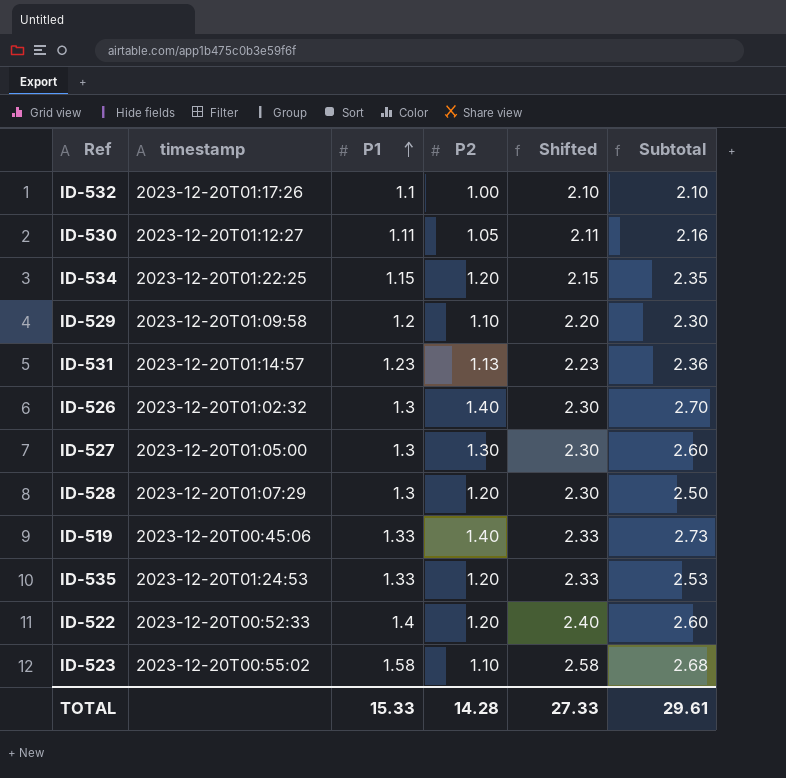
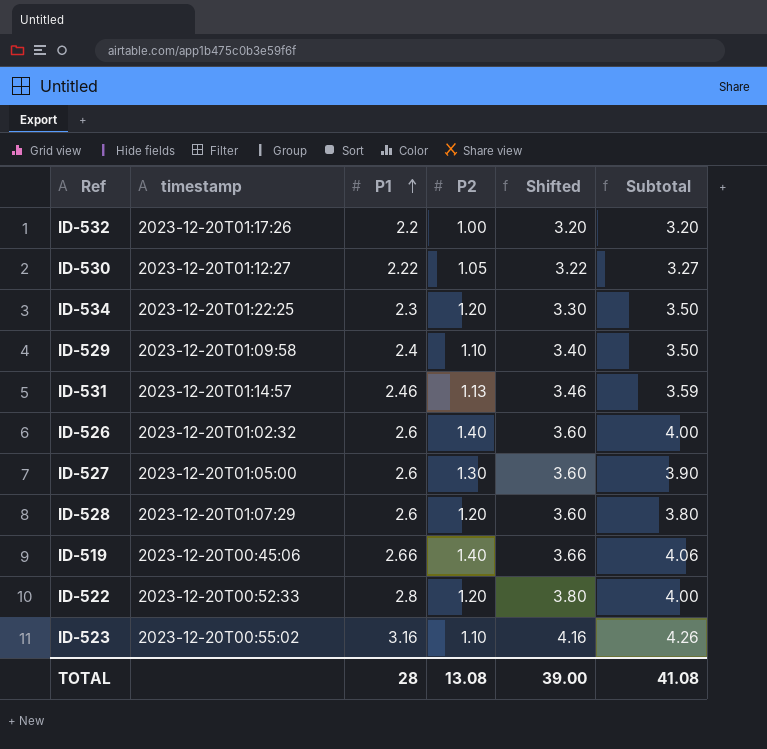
row ID-535: 2023-12-20T01:24:53 | 1.33 | 1.20 | 2.33 | 2.53 -> none
ID-532 | P1: 1.1 -> 2.2
ID-532 | Shifted: 2.10 -> 3.20
ID-532 | Subtotal: 2.10 -> 3.20
ID-530 | P1: 1.11 -> 2.22
ID-530 | Shifted: 2.11 -> 3.22
ID-530 | Subtotal: 2.16 -> 3.27
ID-534 | P1: 1.15 -> 2.3
ID-534 | Shifted: 2.15 -> 3.30
ID-534 | Subtotal: 2.35 -> 3.50
ID-529 | P1: 1.2 -> 2.4
ID-529 | Shifted: 2.20 -> 3.40
ID-529 | Subtotal: 2.30 -> 3.50
ID-531 | P1: 1.23 -> 2.46
ID-531 | Shifted: 2.23 -> 3.46
ID-531 | Subtotal: 2.36 -> 3.59
ID-526 | P1: 1.3 -> 2.6
ID-526 | Shifted: 2.30 -> 3.60
ID-526 | Subtotal: 2.70 -> 4.00
ID-527 | P1: 1.3 -> 2.6
ID-527 | Shifted: 2.30 -> 3.60
ID-527 | Subtotal: 2.60 -> 3.90
ID-528 | P1: 1.3 -> 2.6
ID-528 | Shifted: 2.30 -> 3.60
ID-528 | Subtotal: 2.50 -> 3.80
ID-519 | P1: 1.33 -> 2.66
ID-519 | Shifted: 2.33 -> 3.66
ID-519 | Subtotal: 2.73 -> 4.06
ID-522 | P1: 1.4 -> 2.8
ID-522 | Shifted: 2.40 -> 3.80
ID-522 | Subtotal: 2.60 -> 4.00
ID-523 | P1: 1.58 -> 3.16
ID-523 | Shifted: 2.58 -> 4.16
ID-523 | Subtotal: 2.68 -> 4.26
TOTAL | P1: 15.33 -> 28
TOTAL | P2: 14.28 -> 13.08
TOTAL | Shifted: 27.33 -> 39.00
TOTAL | Subtotal: 29.61 -> 41.08

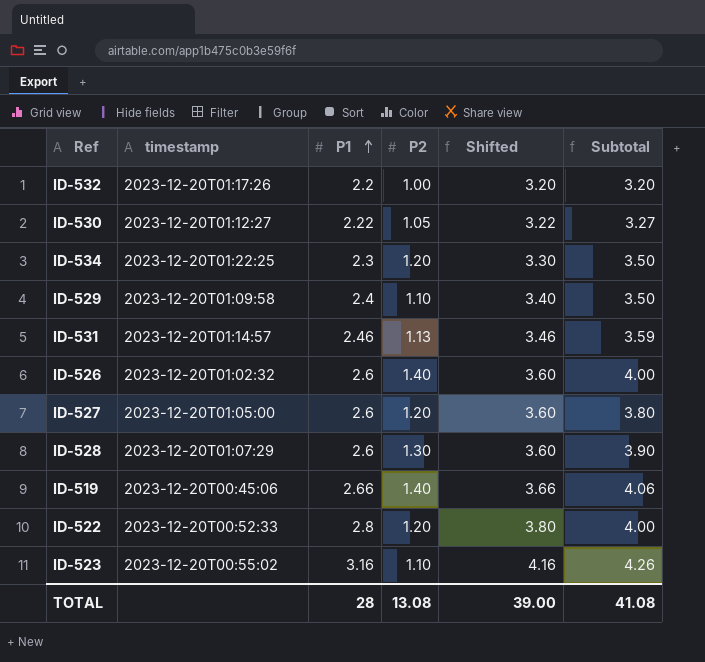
ID-527 | P2: 1.30 -> 1.20
ID-527 | Subtotal: 3.90 -> 3.80
ID-528 | P2: 1.20 -> 1.30
ID-528 | Subtotal: 3.80 -> 3.90

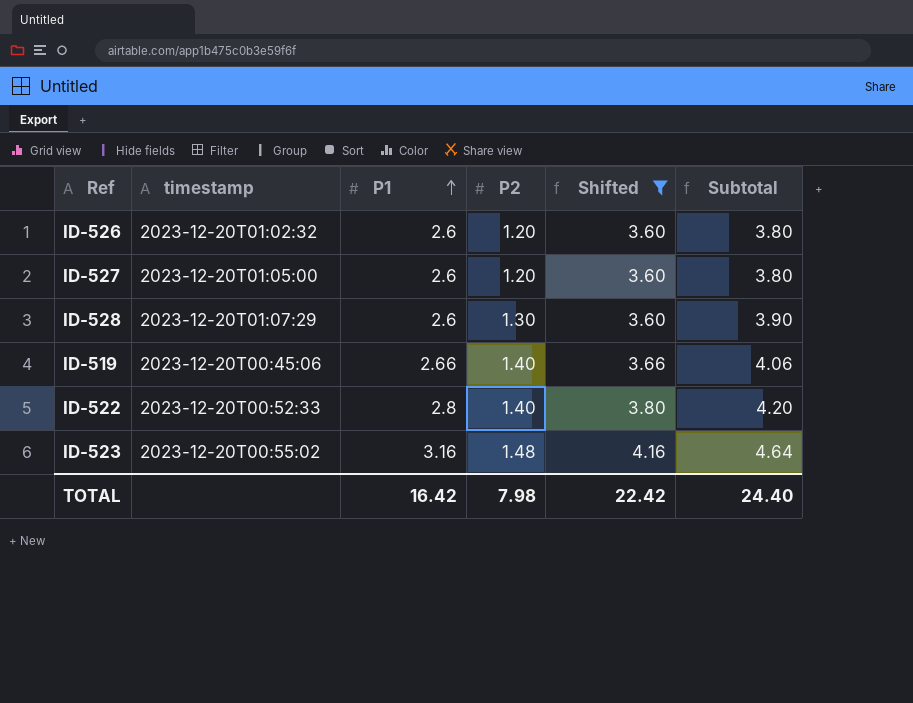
filter: none -> Shifted >= 3.60
ID-526 | P2: 1.40 -> 1.20
ID-526 | Subtotal: 4.00 -> 3.80
ID-522 | P2: 1.20 -> 1.40
ID-522 | Subtotal: 4.00 -> 4.20
ID-523 | P2: 1.10 -> 1.48
ID-523 | Subtotal: 4.26 -> 4.64
TOTAL | P1: 28 -> 16.42
TOTAL | P2: 13.08 -> 7.98
TOTAL | Shifted: 39.00 -> 22.42
TOTAL | Subtotal: 41.08 -> 24.40

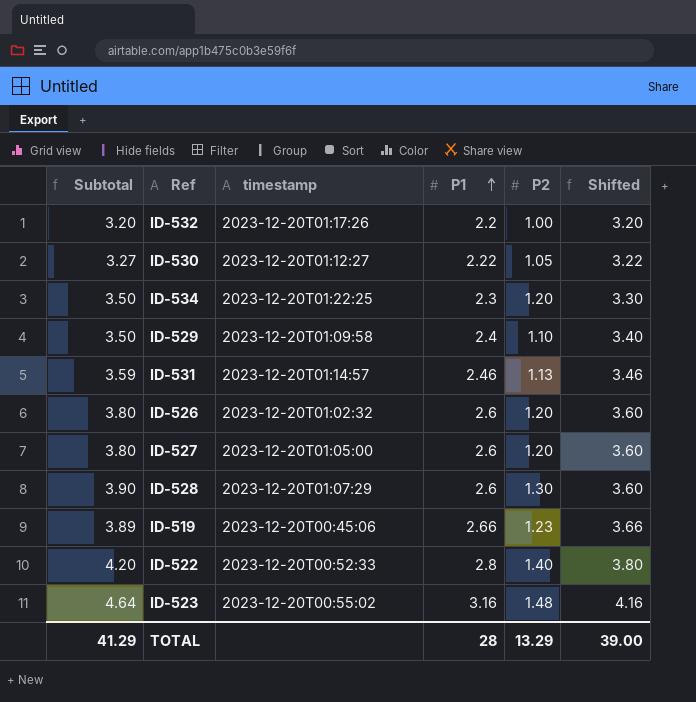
filter: Shifted >= 3.60 -> none
column Subtotal | position: 6 -> 1
ID-519 | Subtotal: 4.06 -> 3.89
ID-519 | P2: 1.40 -> 1.23
TOTAL | Subtotal: 24.40 -> 41.29
TOTAL | P1: 16.42 -> 28
TOTAL | P2: 7.98 -> 13.29
TOTAL | Shifted: 22.42 -> 39.00

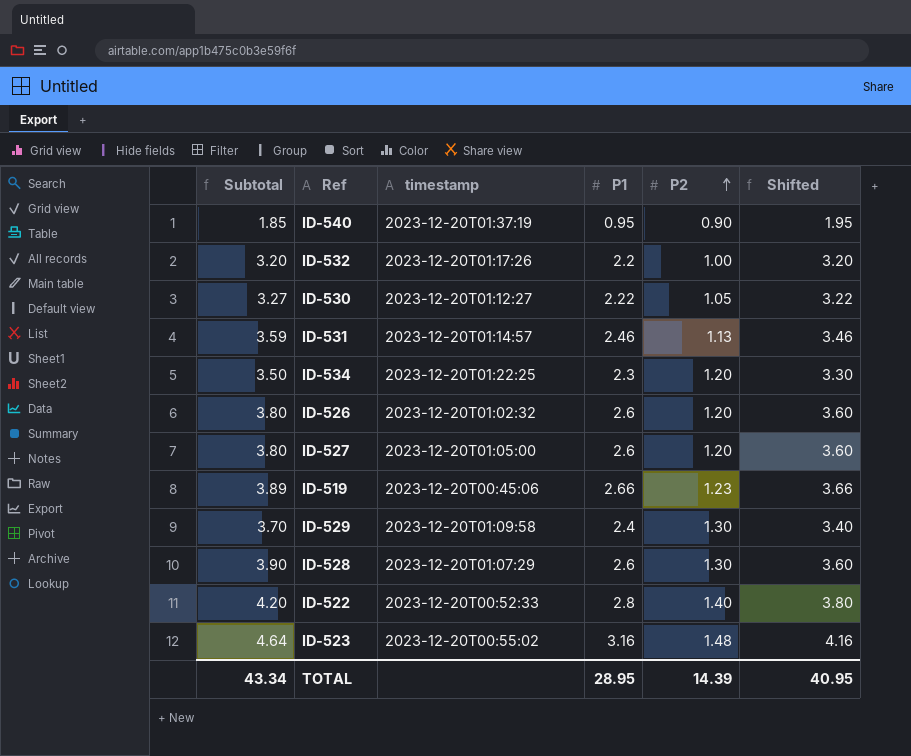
row order: P1 ascending -> P2 ascending
row ID-540: none -> 1.85 | 2023-12-20T01:37:19 | 0.95 | 0.90 | 1.95
ID-529 | Subtotal: 3.50 -> 3.70
ID-529 | P2: 1.10 -> 1.30
TOTAL | Subtotal: 41.29 -> 43.34
TOTAL | P1: 28 -> 28.95
TOTAL | P2: 13.29 -> 14.39
TOTAL | Shifted: 39.00 -> 40.95

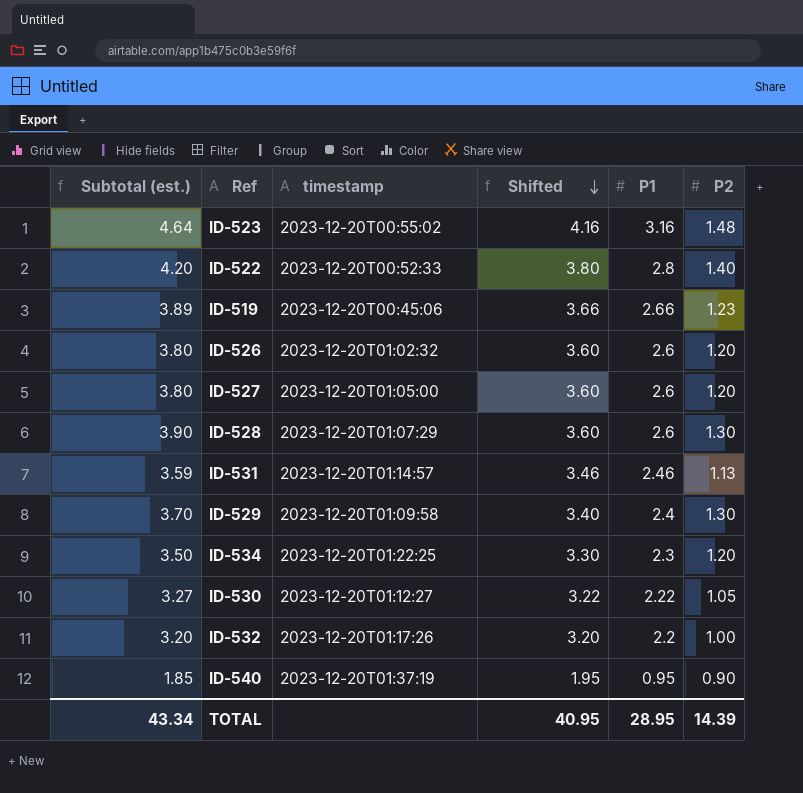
row order: P2 ascending -> Shifted descending
column name: Subtotal -> Subtotal (est.)
column Shifted | position: 6 -> 4

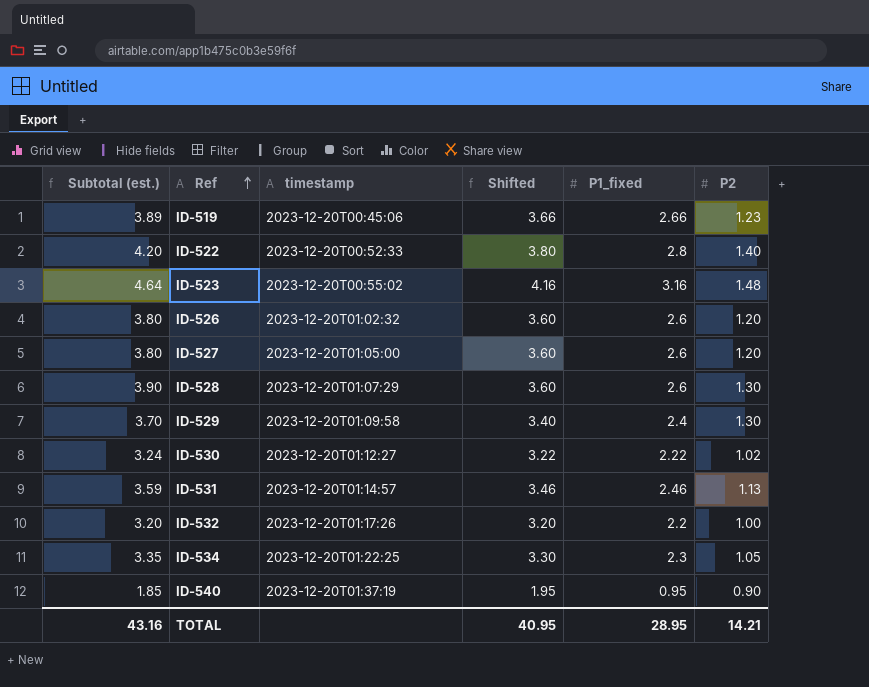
row order: Shifted descending -> Ref ascending
column name: P1 -> P1_fixed
ID-530 | Subtotal (est.): 3.27 -> 3.24
ID-530 | P2: 1.05 -> 1.02
ID-534 | Subtotal (est.): 3.50 -> 3.35
ID-534 | P2: 1.20 -> 1.05
TOTAL | Subtotal (est.): 43.34 -> 43.16
TOTAL | P2: 14.39 -> 14.21

